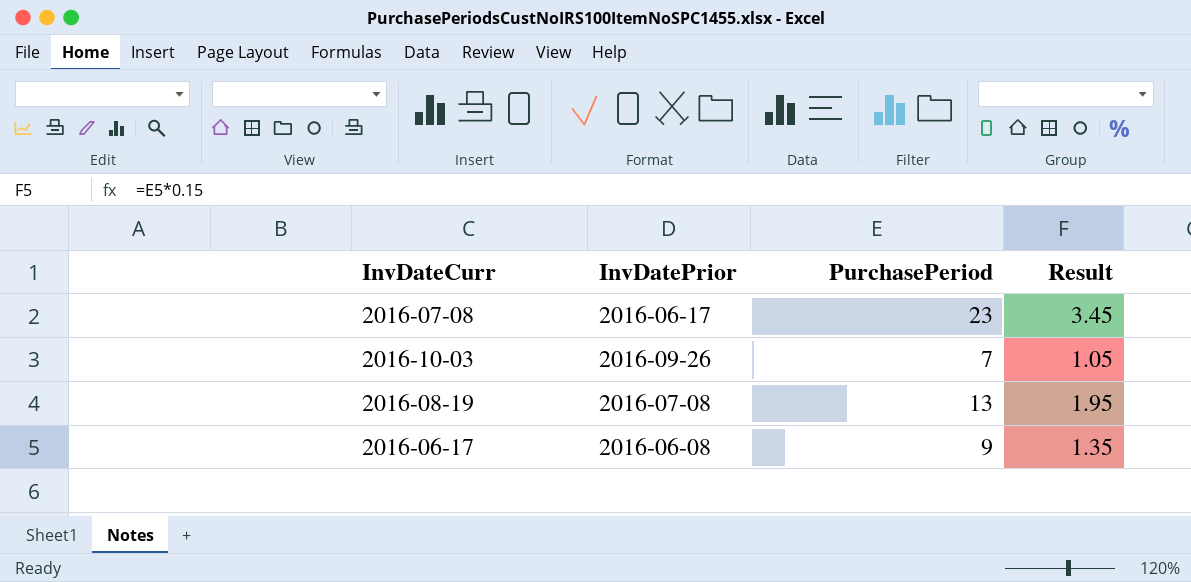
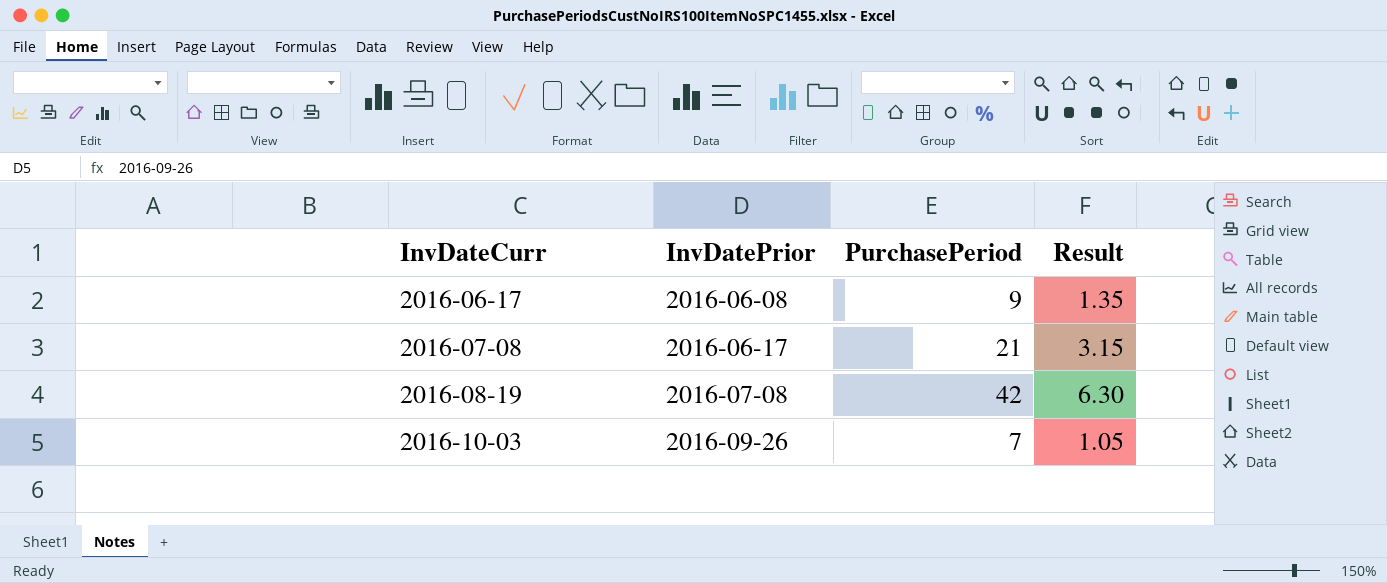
row order: none -> InvDateCurr ascending
2016-07-08 | PurchasePeriod: 23 -> 21
2016-07-08 | Result: 3.45 -> 3.15
2016-08-19 | PurchasePeriod: 13 -> 42
2016-08-19 | Result: 1.95 -> 6.30

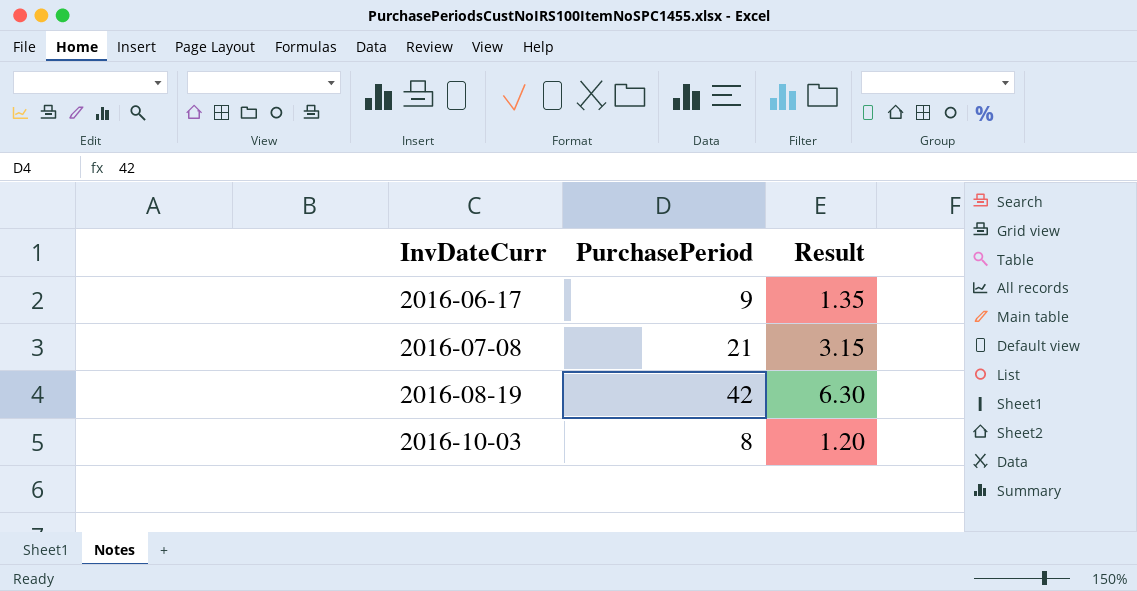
column InvDatePrior | position: 2 -> none
2016-10-03 | PurchasePeriod: 7 -> 8
2016-10-03 | Result: 1.05 -> 1.20

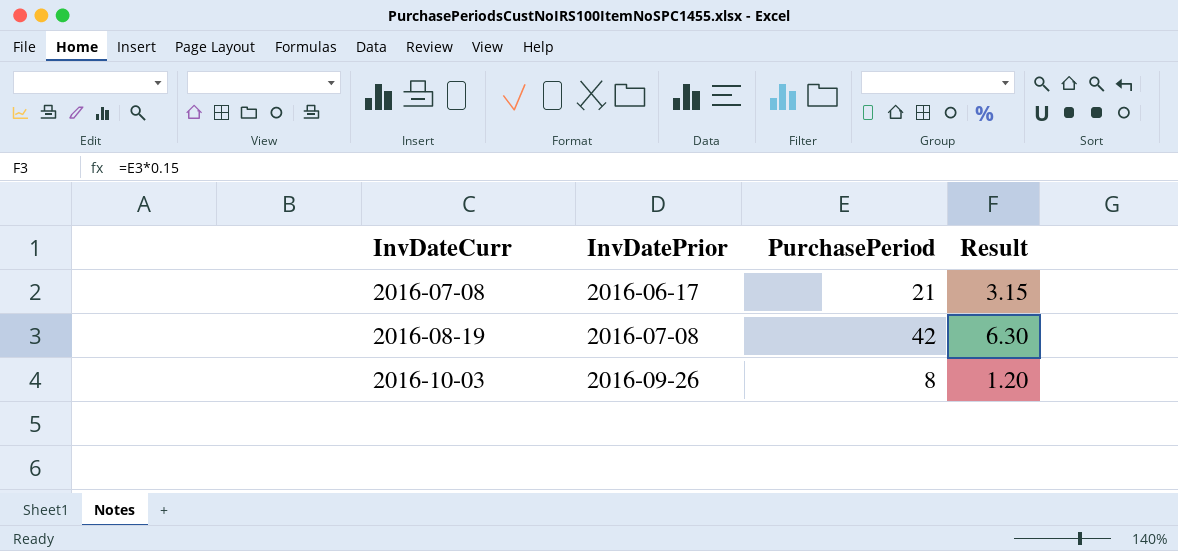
column InvDatePrior | position: none -> 2
row 2016-06-17: 9 | 1.35 -> none

